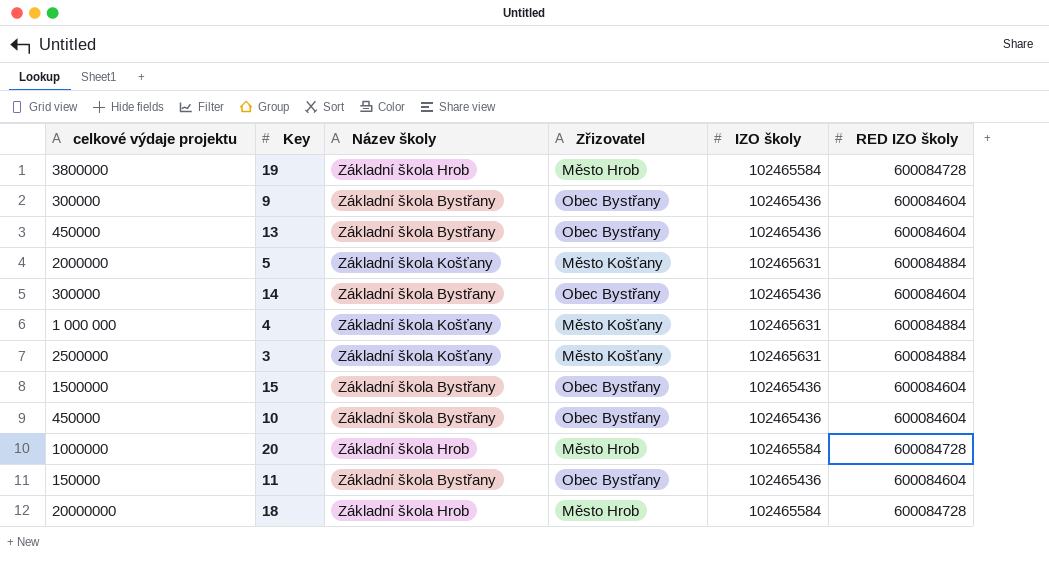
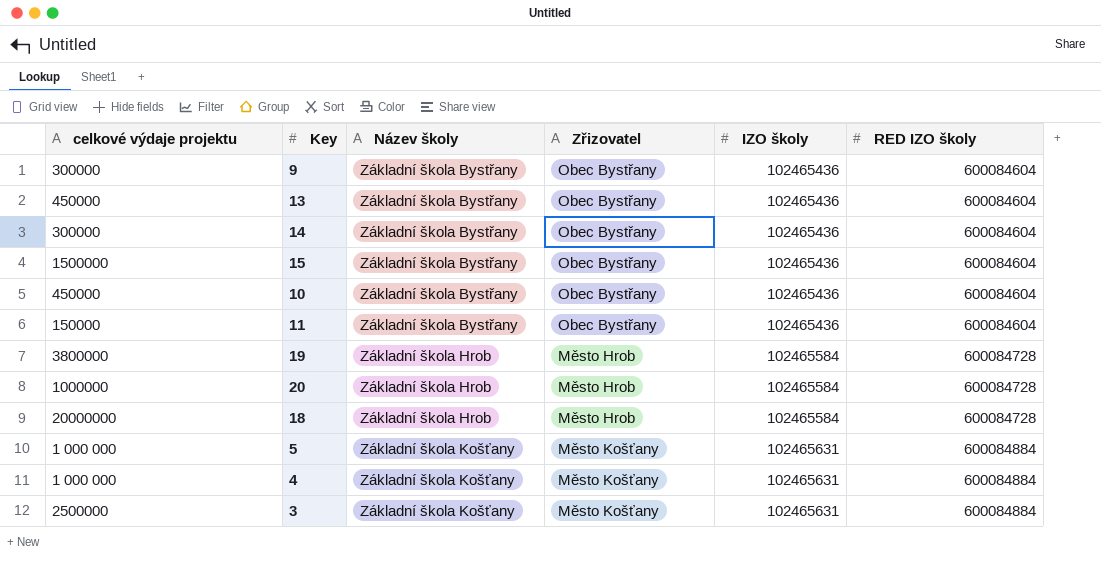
row order: none -> Název školy ascending
5 | celkové výdaje projektu: 2000000 -> 1 000 000

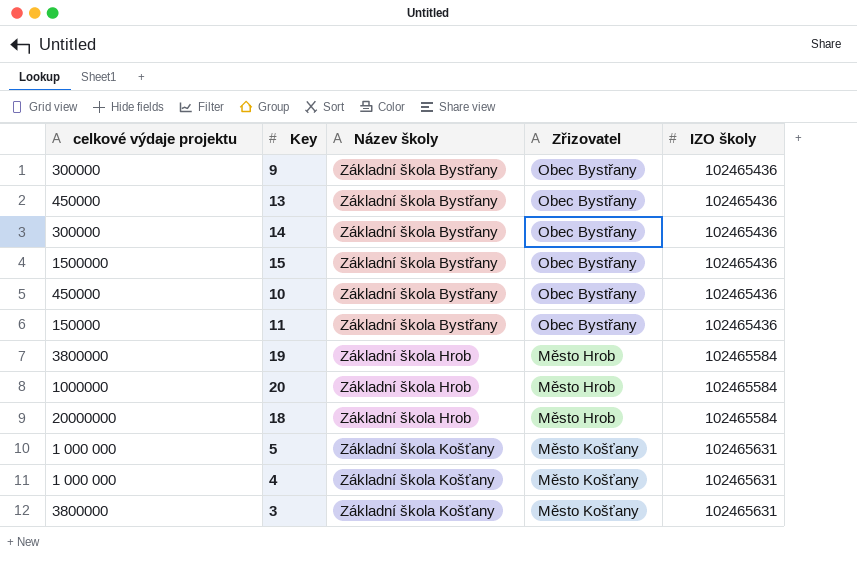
column RED IZO školy | position: 6 -> none
3 | celkové výdaje projektu: 2500000 -> 3800000

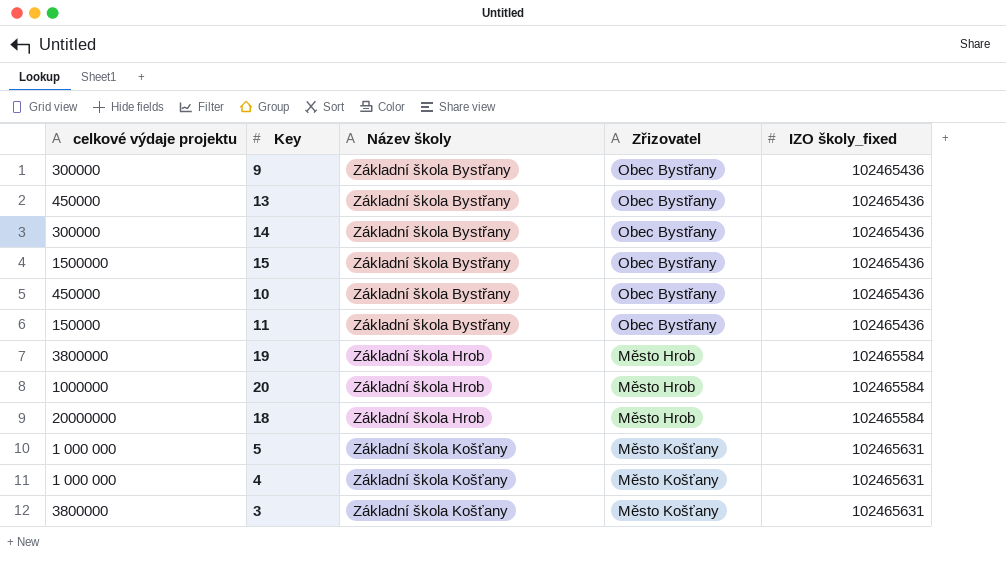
column name: IZO školy -> IZO školy_fixed

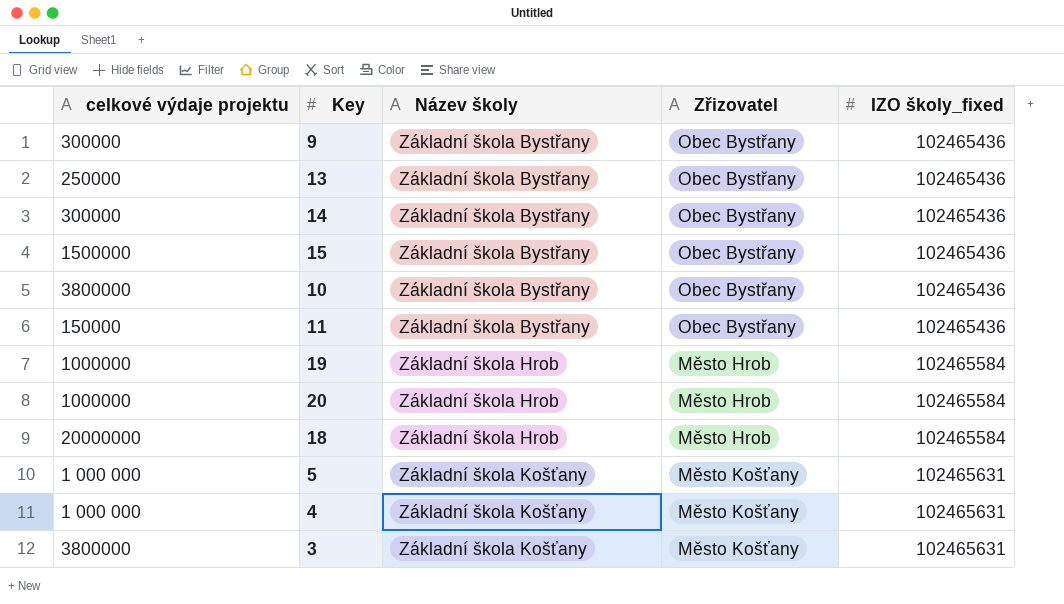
13 | celkové výdaje projektu: 450000 -> 250000
10 | celkové výdaje projektu: 450000 -> 3800000
19 | celkové výdaje projektu: 3800000 -> 1000000

